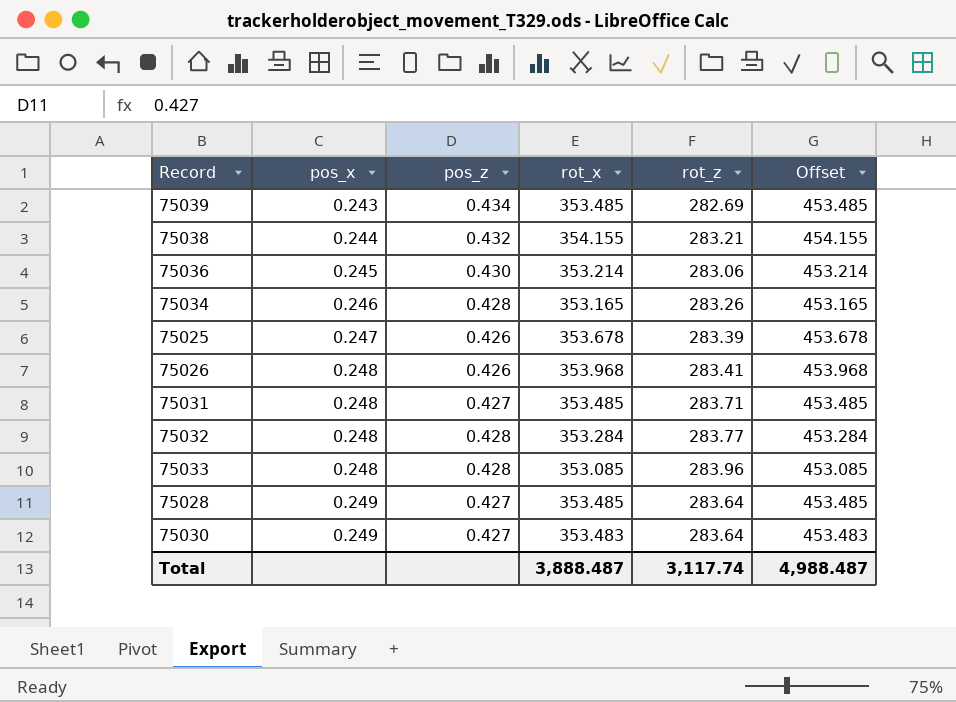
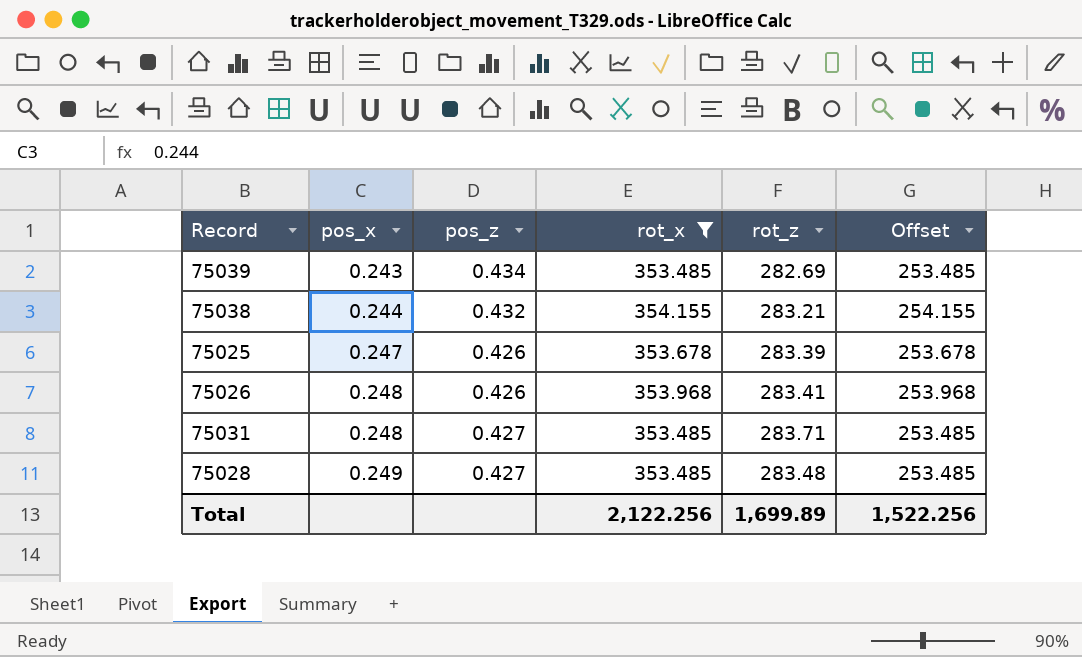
filter: none -> rot_x >= 353.485
column Offset | formula: [rot_x] + 100 -> [rot_x] - 100
75028 | rot_z: 283.64 -> 283.48
Total | rot_x: 3,888.487 -> 2,122.256
Total | rot_z: 3,117.74 -> 1,699.89
Total | Offset: 4,988.487 -> 1,522.256

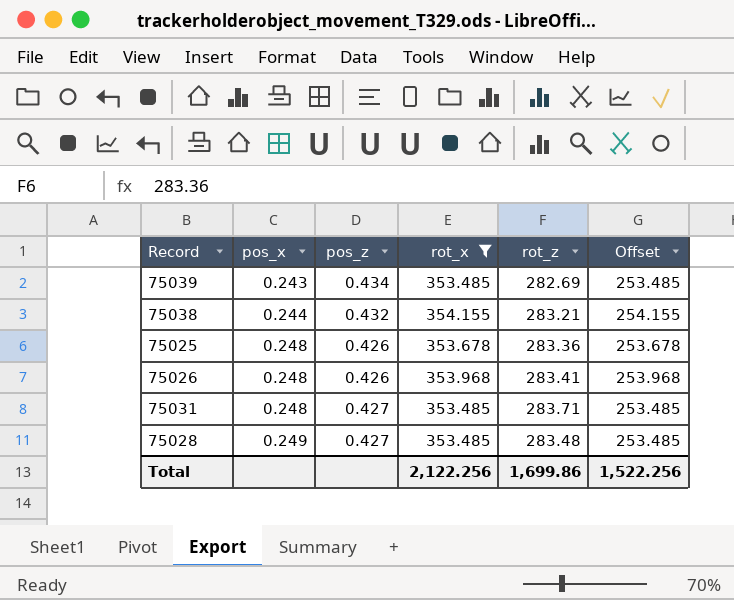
75025 | pos_x: 0.247 -> 0.248
75025 | rot_z: 283.39 -> 283.36
Total | rot_z: 1,699.89 -> 1,699.86

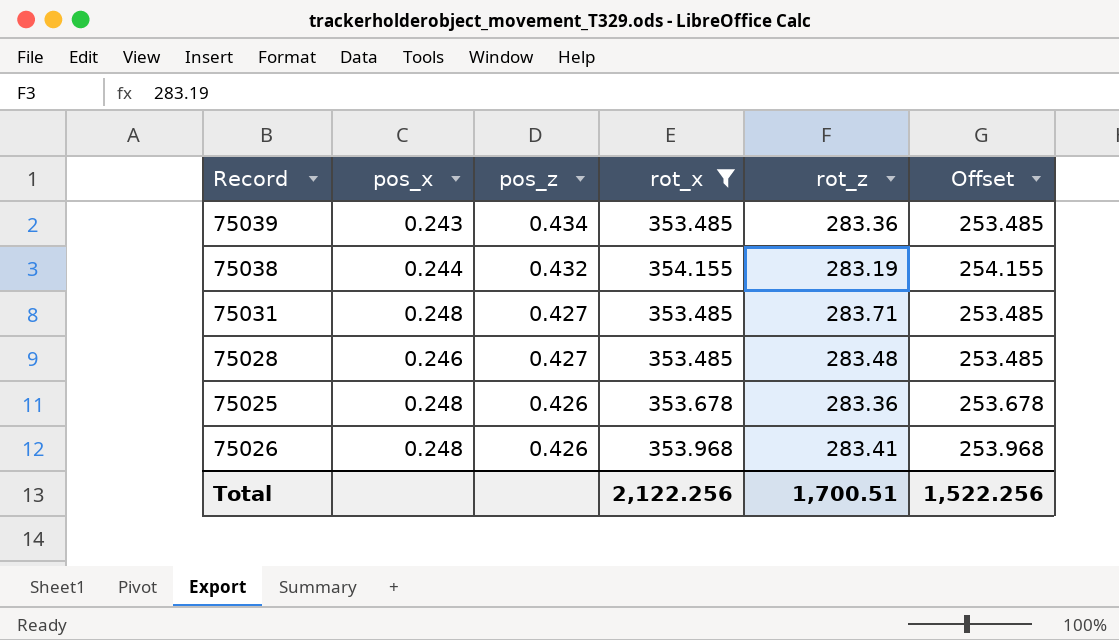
row order: pos_x ascending -> pos_z descending
75039 | rot_z: 282.69 -> 283.36
75038 | rot_z: 283.21 -> 283.19
75028 | pos_x: 0.249 -> 0.246
Total | rot_z: 1,699.86 -> 1,700.51

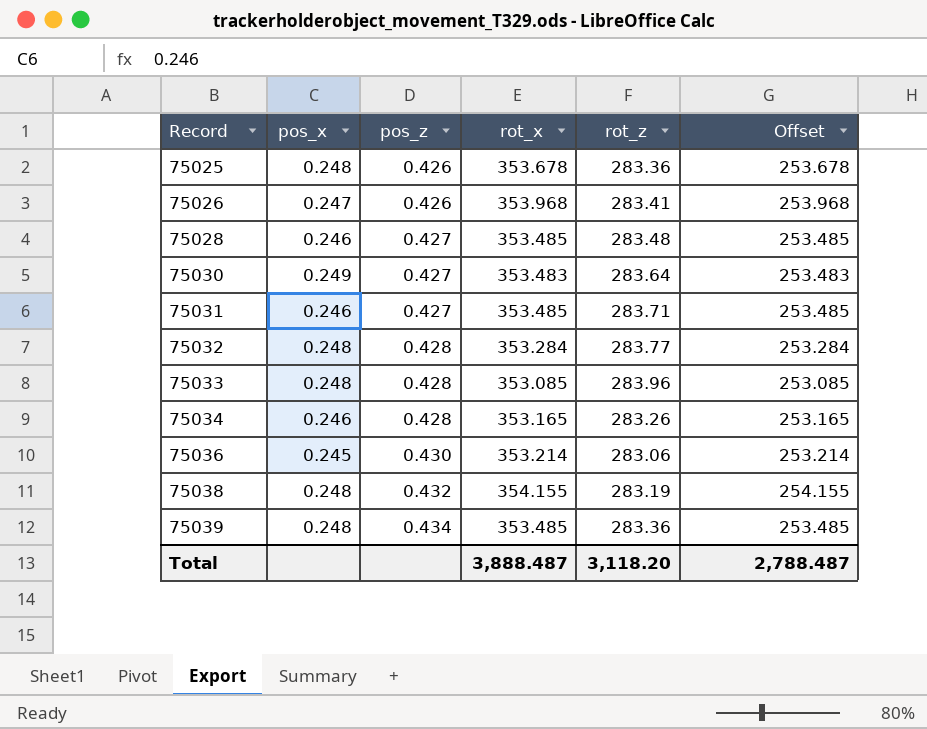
filter: rot_x >= 353.485 -> none
row order: pos_z descending -> Record ascending
75026 | pos_x: 0.248 -> 0.247
75031 | pos_x: 0.248 -> 0.246
75038 | pos_x: 0.244 -> 0.248
75039 | pos_x: 0.243 -> 0.248
Total | rot_x: 2,122.256 -> 3,888.487
Total | rot_z: 1,700.51 -> 3,118.20
Total | Offset: 1,522.256 -> 2,788.487

